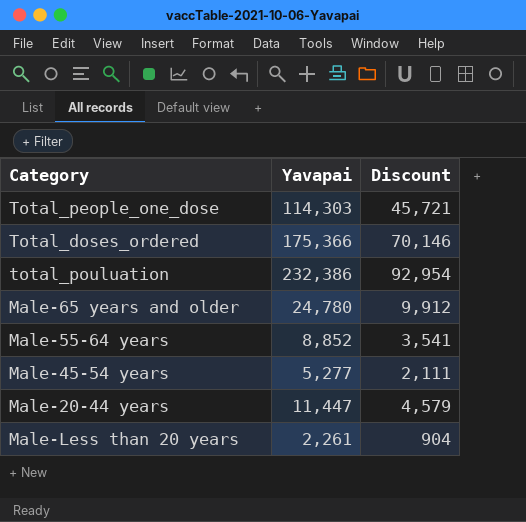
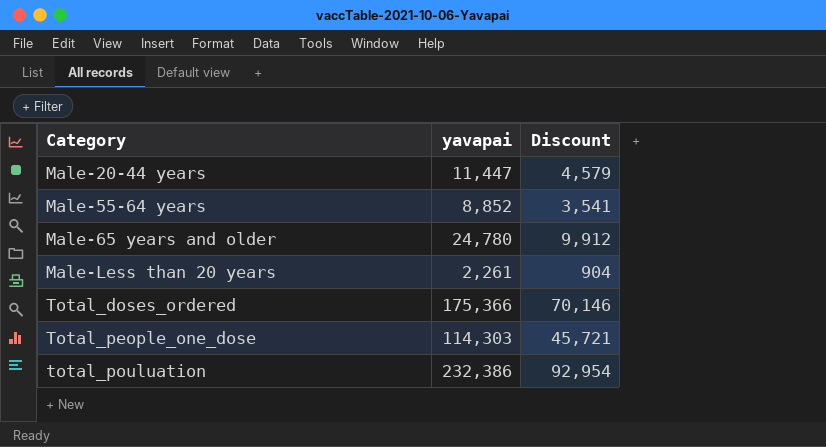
row order: none -> Category ascending
column name: Yavapai -> yavapai
row Male-45-54 years: 5,277 | 2,111 -> none

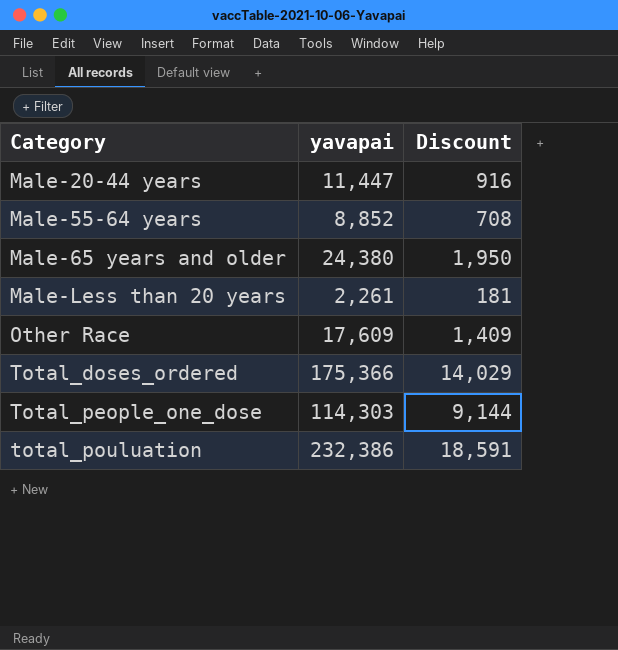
column Discount | formula: [yavapai] * 0.4 -> [yavapai] * 0.08
Male-65 years and older | yavapai: 24,780 -> 24,380
row Other Race: none -> 17,609 | 1,409

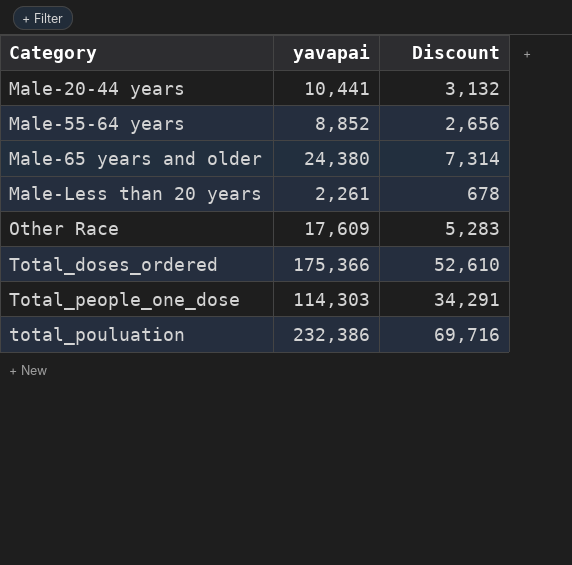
column Discount | formula: [yavapai] * 0.08 -> [yavapai] * 0.3
Male-20-44 years | yavapai: 11,447 -> 10,441

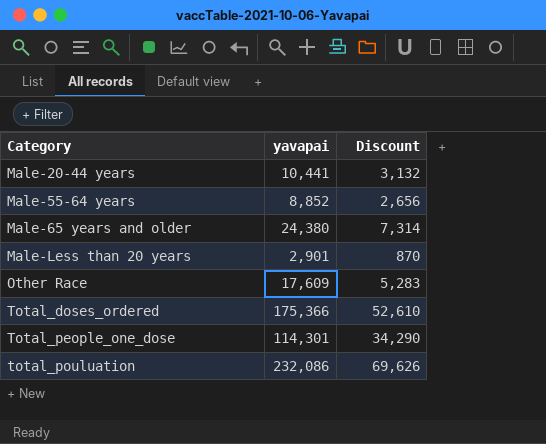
Male-Less than 20 years | yavapai: 2,261 -> 2,901
Male-Less than 20 years | Discount: 678 -> 870
Total_people_one_dose | yavapai: 114,303 -> 114,301
Total_people_one_dose | Discount: 34,291 -> 34,290
total_pouluation | yavapai: 232,386 -> 232,086
total_pouluation | Discount: 69,716 -> 69,626

